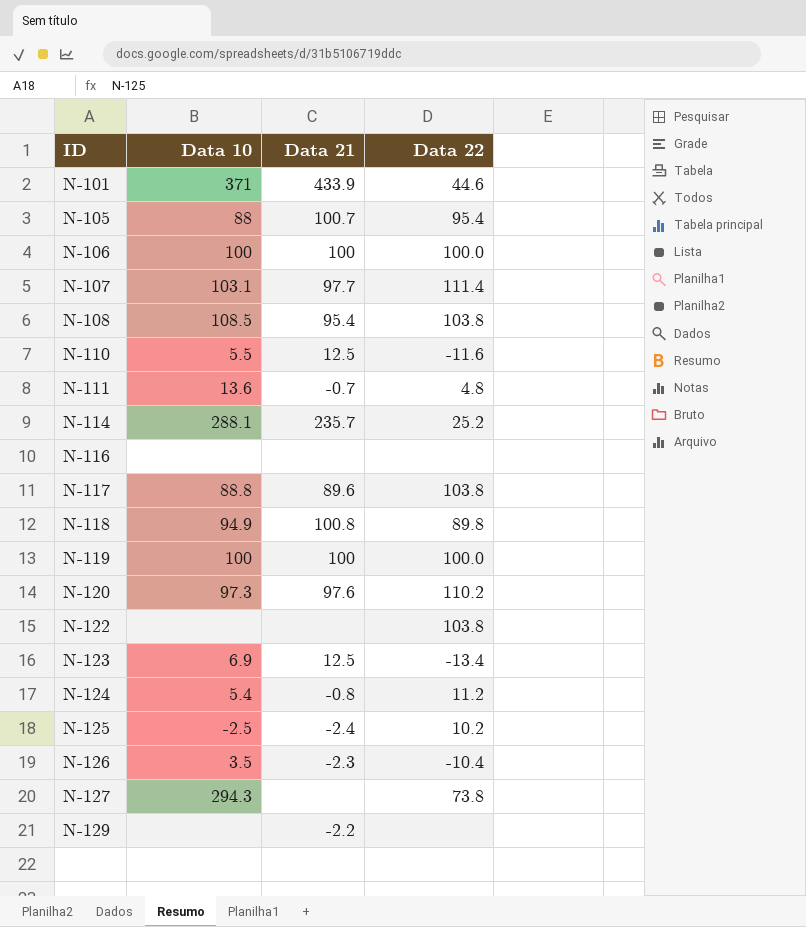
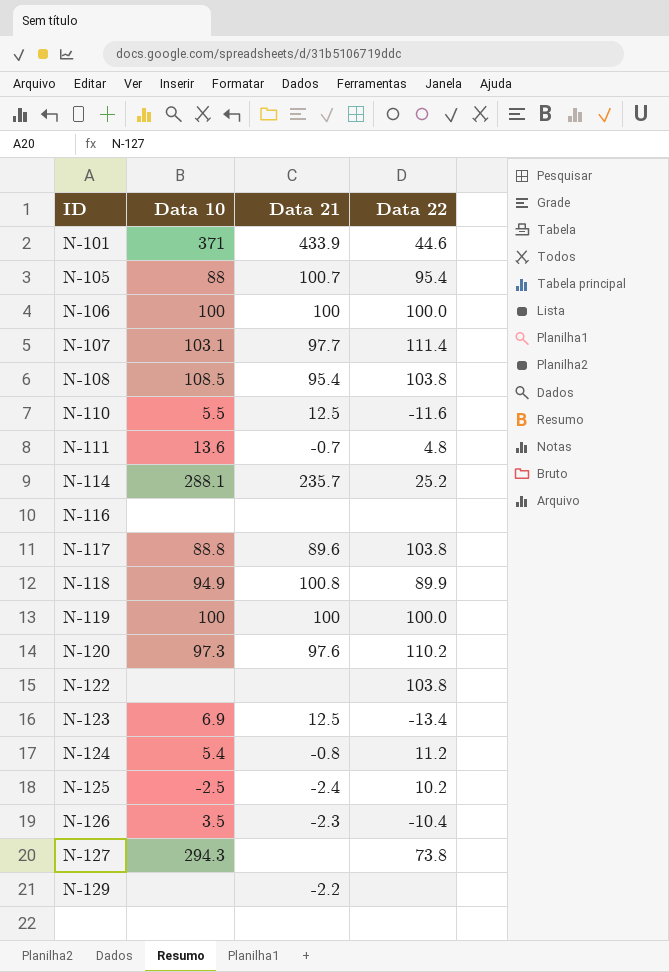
N-118 | Data 22: 89.8 -> 89.9

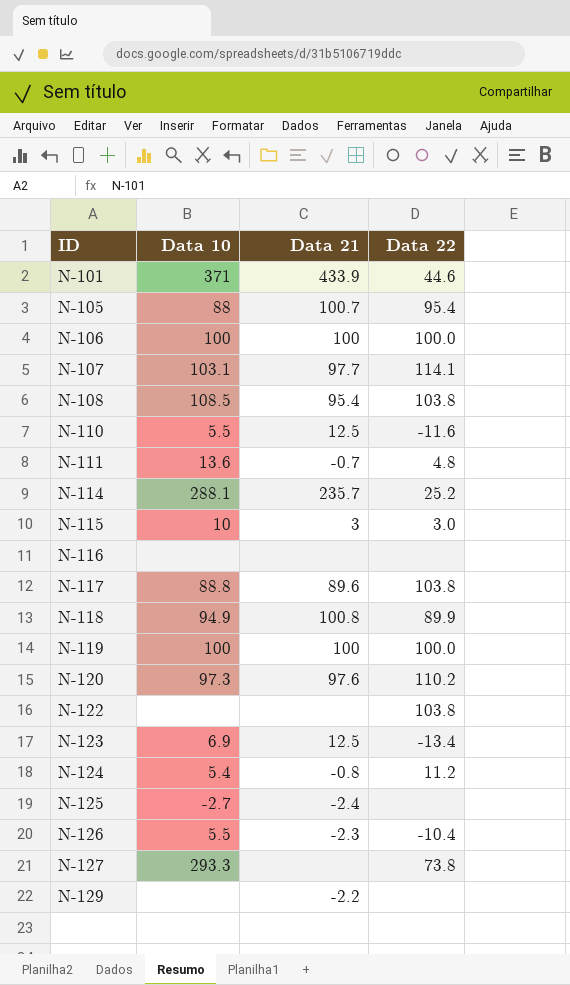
N-107 | Data 22: 111.4 -> 114.1
row N-115: none -> 10 | 3 | 3.0
N-125 | Data 10: -2.5 -> -2.7
N-125 | Data 22: 10.2 -> none
N-126 | Data 10: 3.5 -> 5.5
N-127 | Data 10: 294.3 -> 293.3

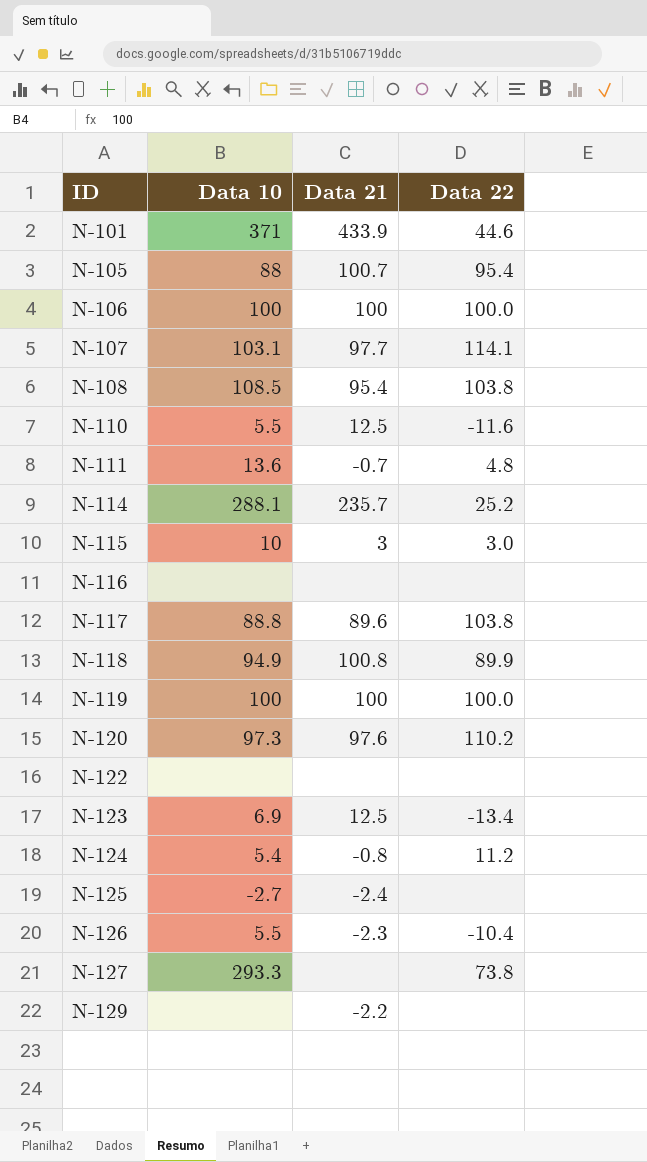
N-122 | Data 22: 103.8 -> none

